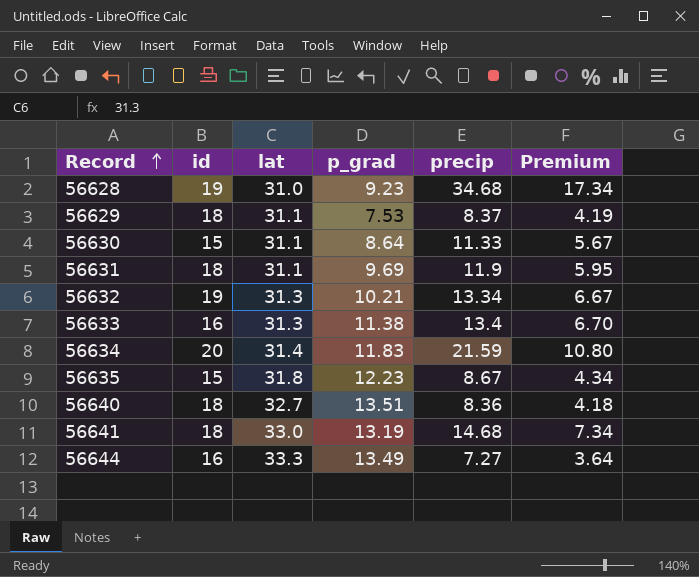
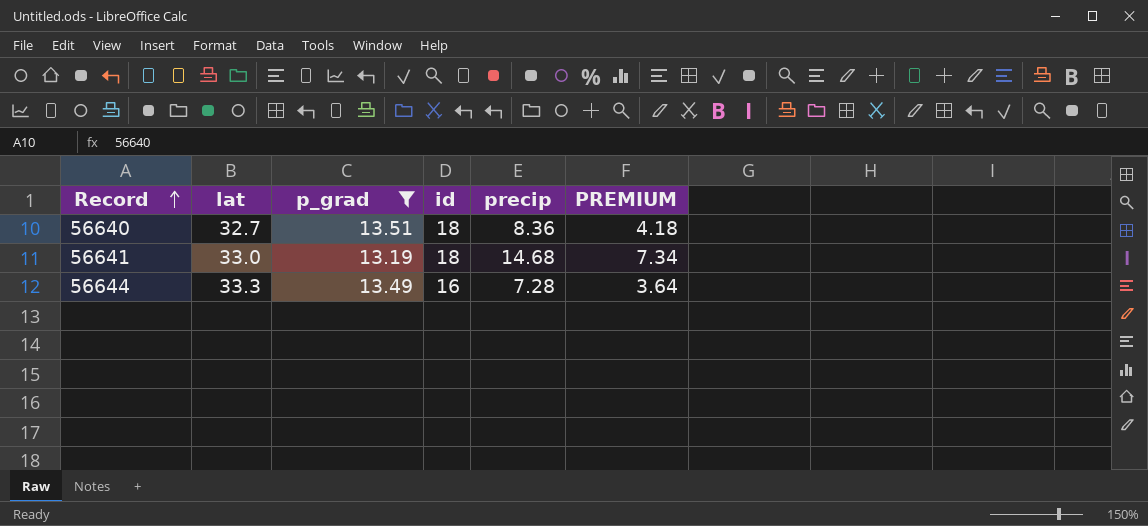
filter: none -> p_grad >= 13.19
column id | position: 2 -> 4
column name: Premium -> PREMIUM
56644 | precip: 7.27 -> 7.28

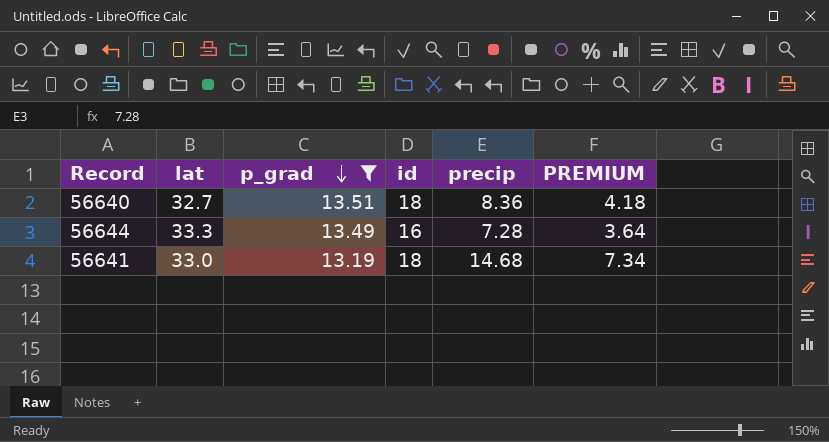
row order: Record ascending -> p_grad descending

